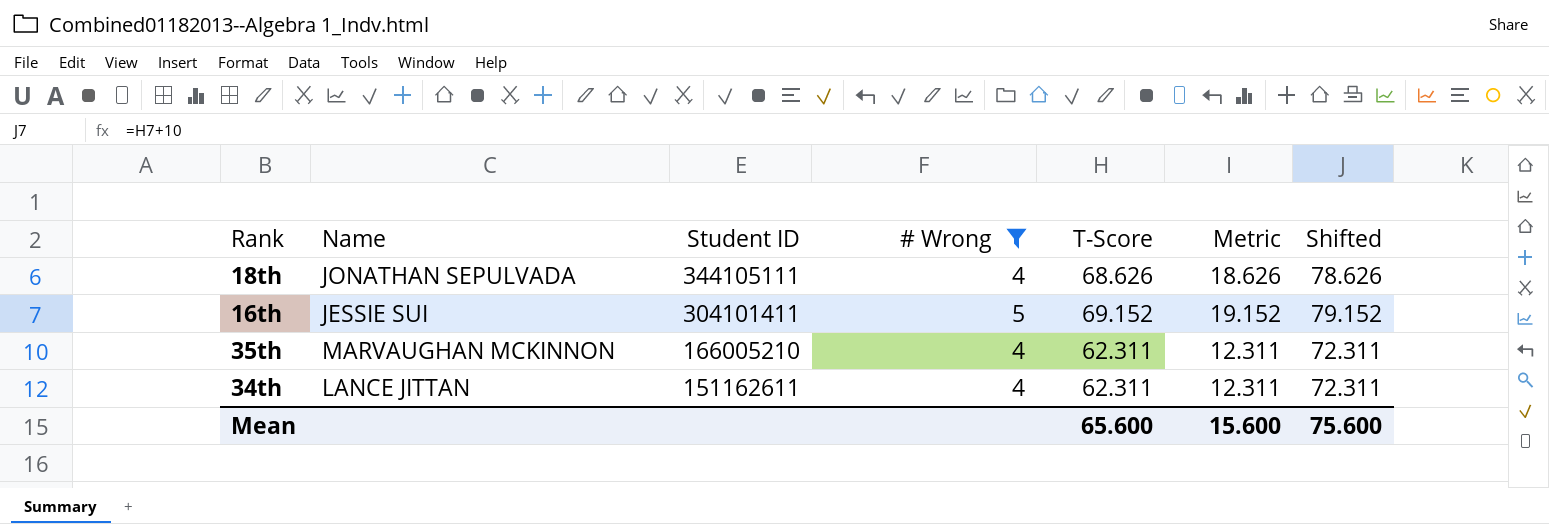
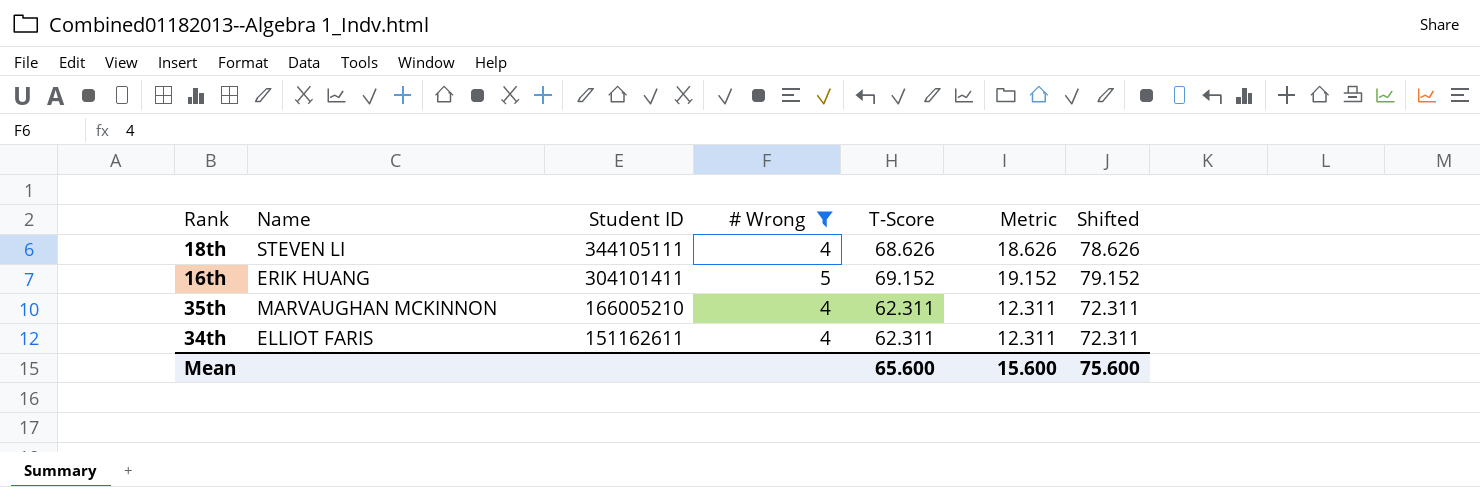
18th | Name: JONATHAN SEPULVADA -> STEVEN LI
16th | Name: JESSIE SUI -> ERIK HUANG
34th | Name: LANCE JITTAN -> ELLIOT FARIS

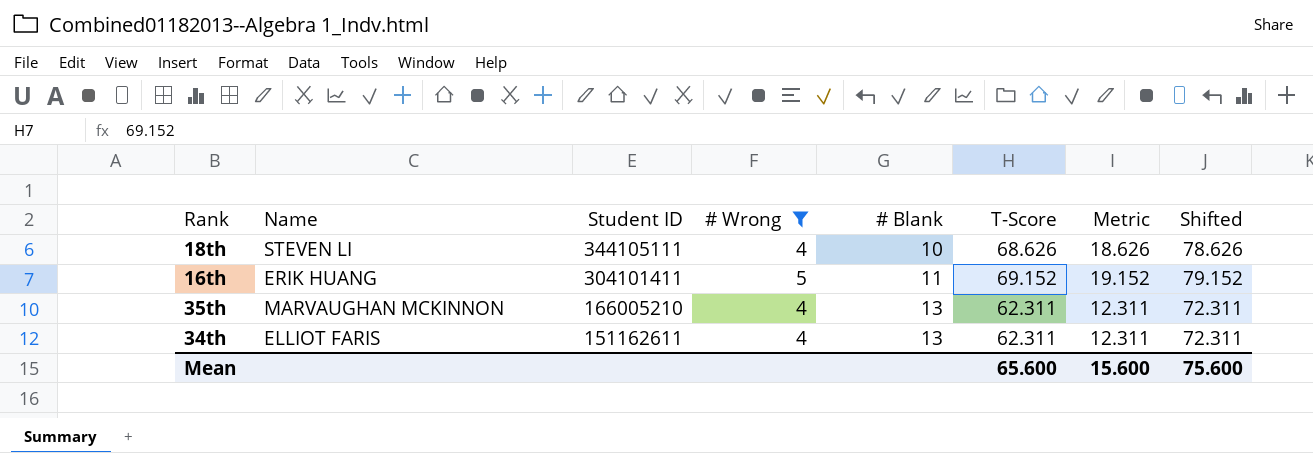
column # Blank | position: none -> 5

